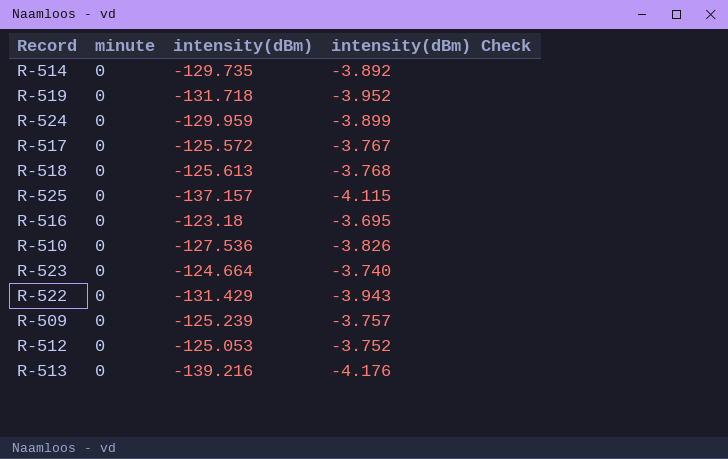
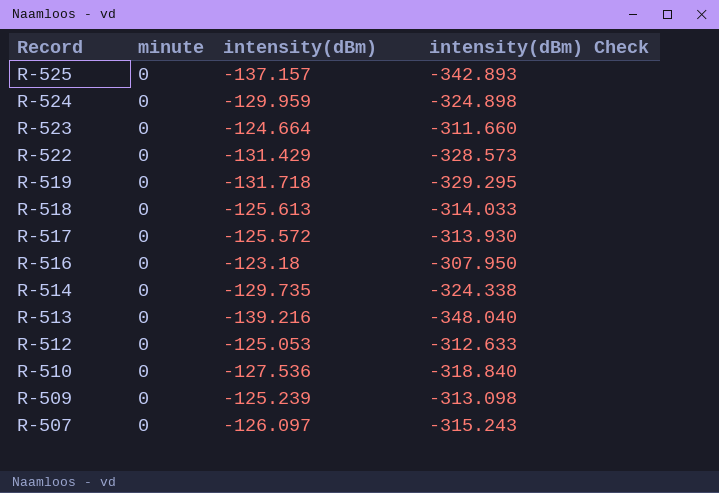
row order: none -> Record descending
column intensity(dBm) Check | formula: [intensity(dBm)] * 0.03 -> [intensity(dBm)] * 2.5
row R-507: none -> 0 | -126.097 | -315.243

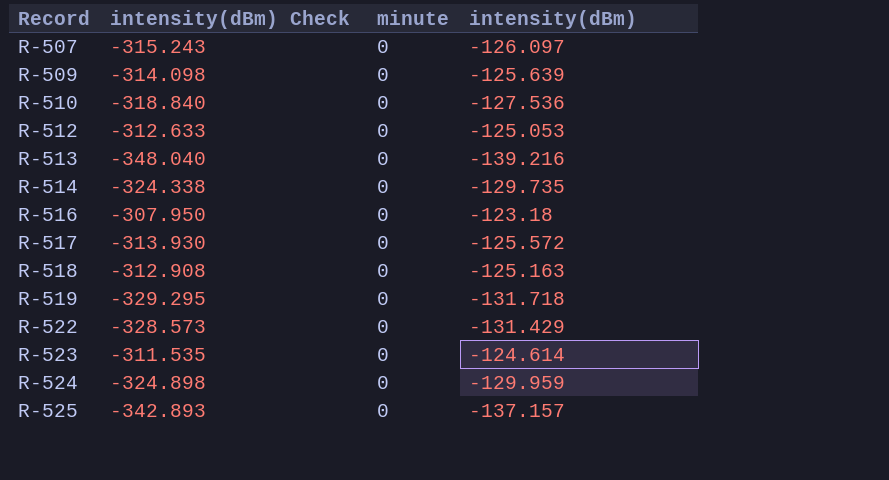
row order: Record descending -> Record ascending
column intensity(dBm) Check | position: 4 -> 2
R-509 | intensity(dBm) Check: -313.098 -> -314.098
R-509 | intensity(dBm): -125.239 -> -125.639
R-518 | intensity(dBm) Check: -314.033 -> -312.908
R-518 | intensity(dBm): -125.613 -> -125.163
R-523 | intensity(dBm) Check: -311.660 -> -311.535
R-523 | intensity(dBm): -124.664 -> -124.614

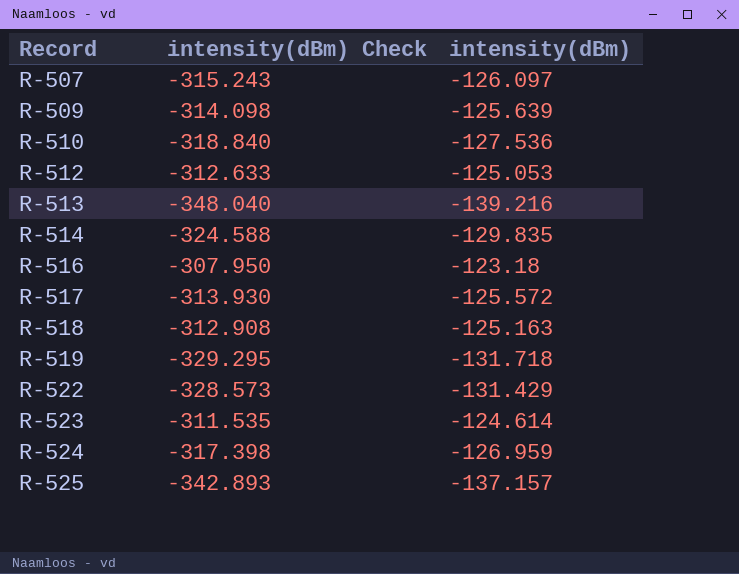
column minute | position: 3 -> none
R-514 | intensity(dBm) Check: -324.338 -> -324.588
R-514 | intensity(dBm): -129.735 -> -129.835
R-524 | intensity(dBm) Check: -324.898 -> -317.398
R-524 | intensity(dBm): -129.959 -> -126.959

